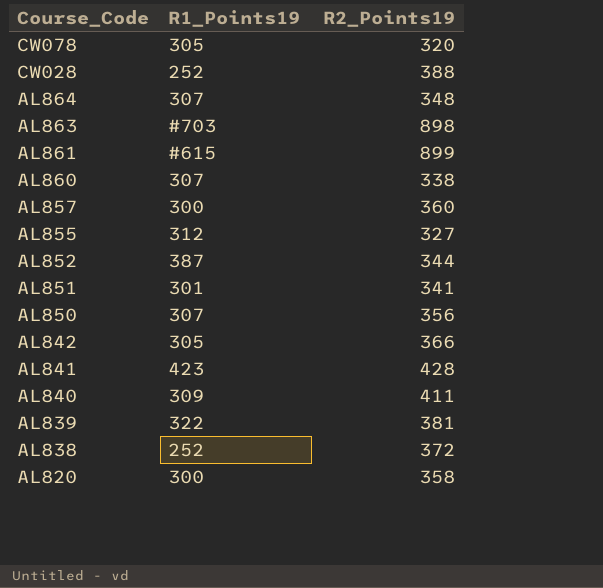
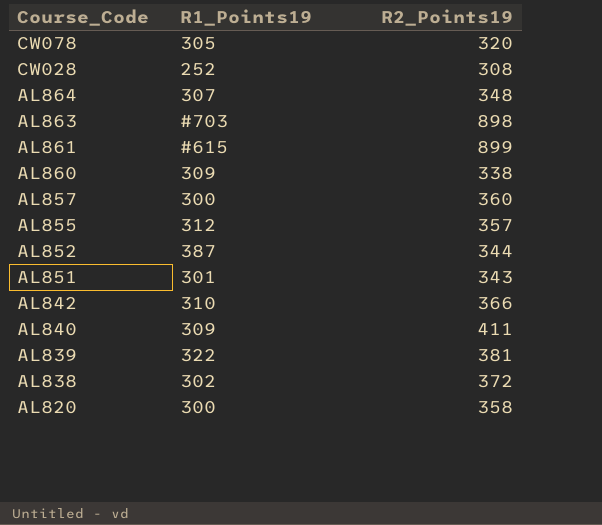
row AL850: 307 | 356 -> none
row AL841: 423 | 428 -> none
CW028 | R2_Points19: 388 -> 308
AL860 | R1_Points19: 307 -> 309
AL855 | R2_Points19: 327 -> 357
AL851 | R2_Points19: 341 -> 343
AL842 | R1_Points19: 305 -> 310
AL838 | R1_Points19: 252 -> 302

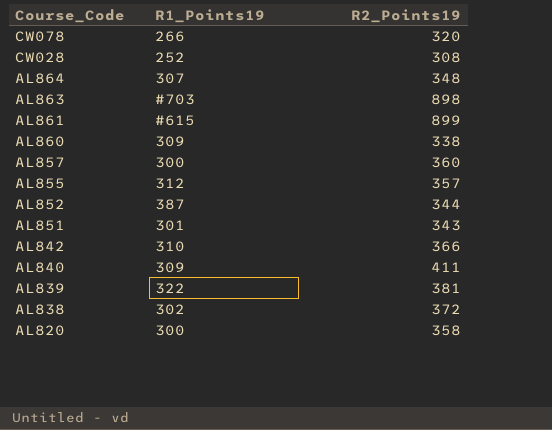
CW078 | R1_Points19: 305 -> 266

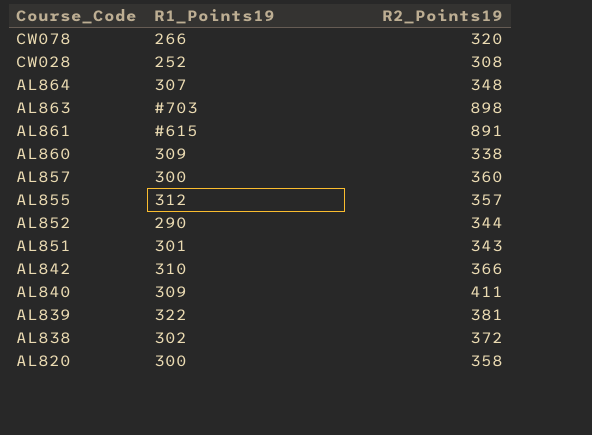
AL861 | R2_Points19: 899 -> 891
AL852 | R1_Points19: 387 -> 290

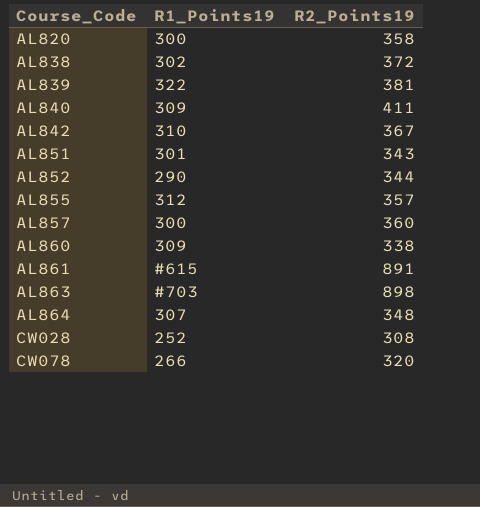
row order: Course_Code descending -> Course_Code ascending
AL842 | R2_Points19: 366 -> 367

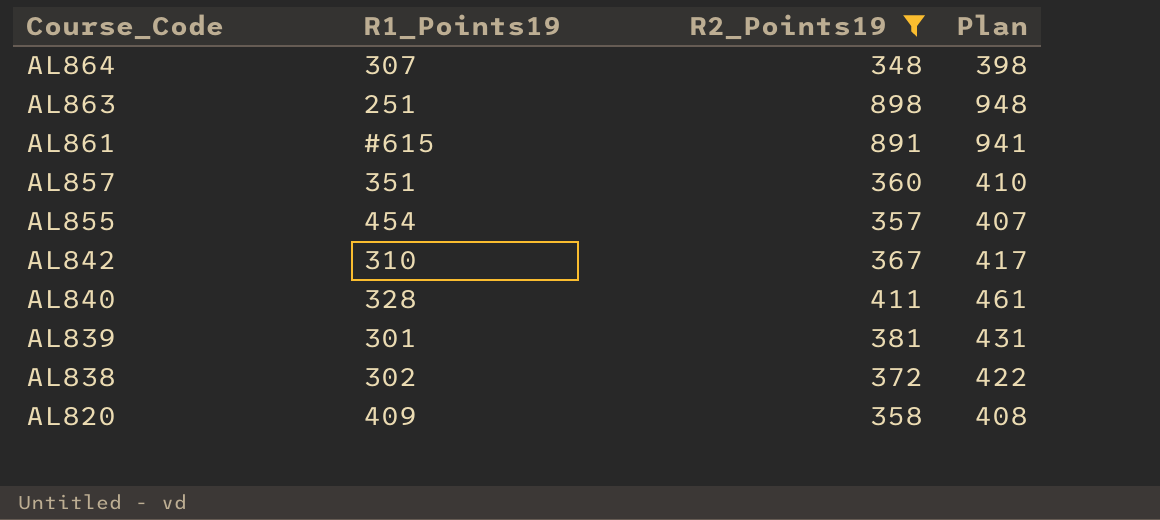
filter: none -> R2_Points19 >= 348
row order: Course_Code ascending -> Course_Code descending
column Plan | formula: none -> [R2_Points19] + 50
AL863 | R1_Points19: #703 -> 251
AL857 | R1_Points19: 300 -> 351
AL855 | R1_Points19: 312 -> 454
AL840 | R1_Points19: 309 -> 328
AL839 | R1_Points19: 322 -> 301
AL820 | R1_Points19: 300 -> 409

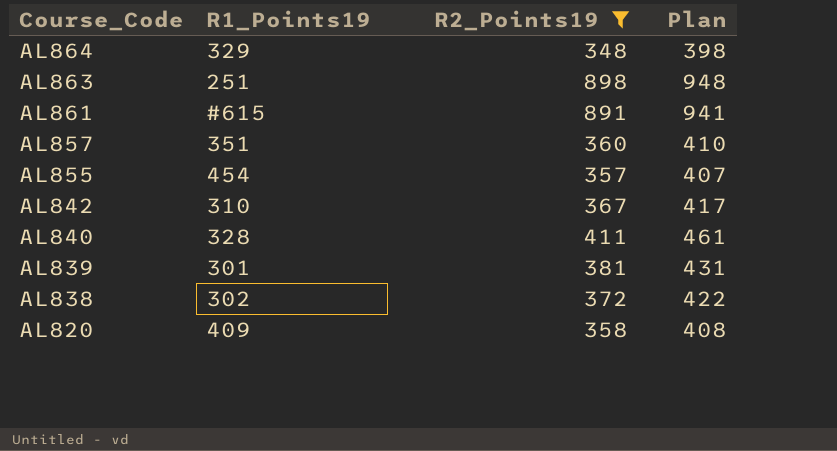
AL864 | R1_Points19: 307 -> 329

